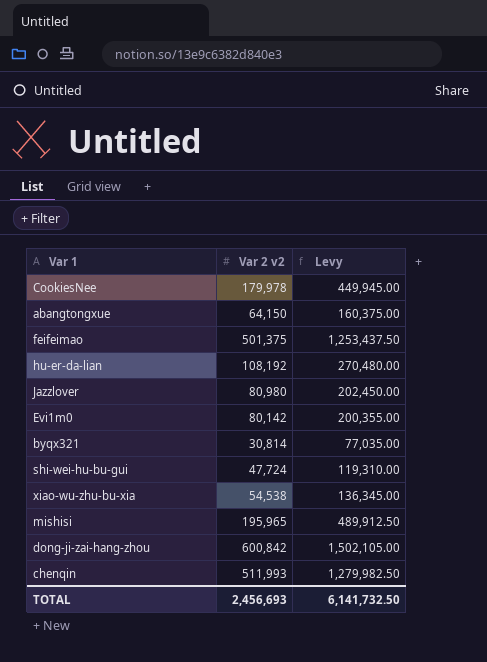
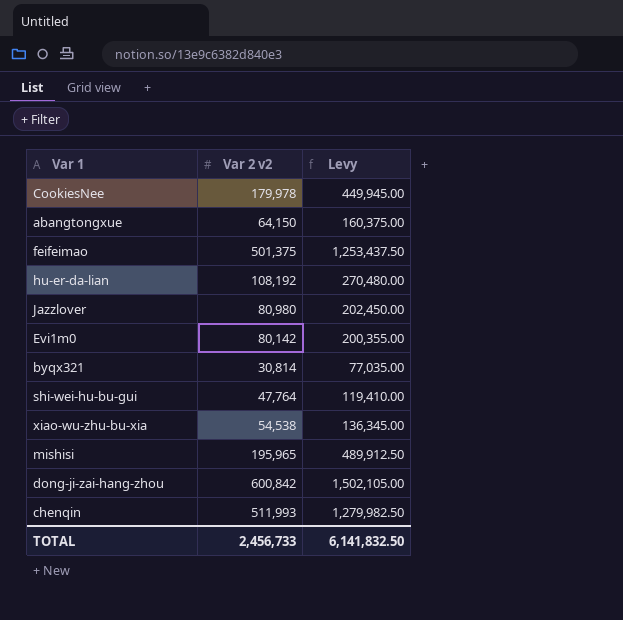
shi-wei-hu-bu-gui | Var 2 v2: 47,724 -> 47,764
shi-wei-hu-bu-gui | Levy: 119,310.00 -> 119,410.00
TOTAL | Var 2 v2: 2,456,693 -> 2,456,733
TOTAL | Levy: 6,141,732.50 -> 6,141,832.50

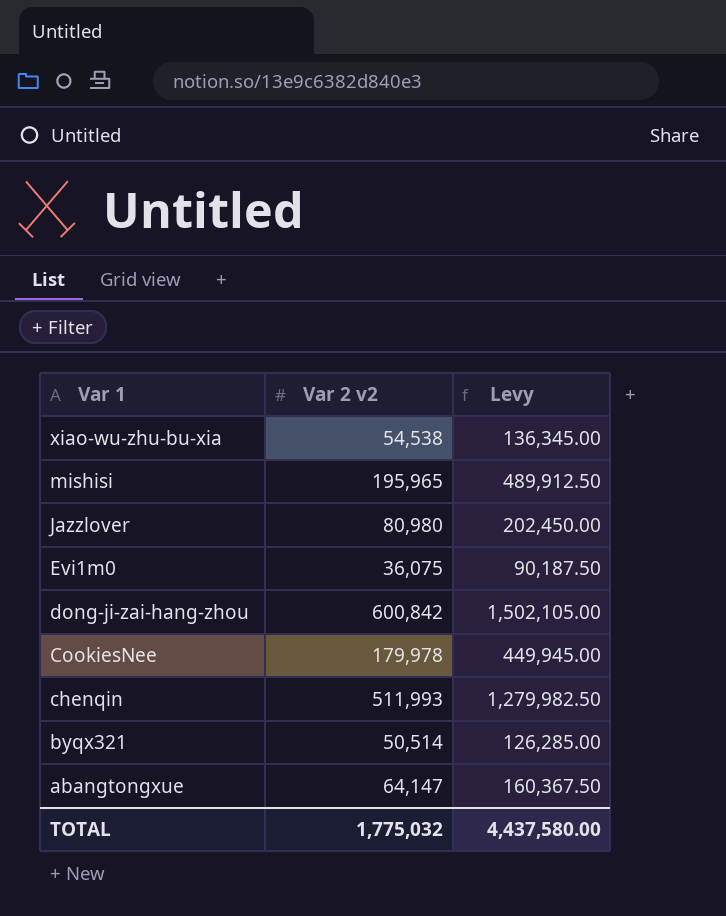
row order: none -> Var 1 descending
row feifeimao: 501,375 | 1,253,437.50 -> none
row hu-er-da-lian: 108,192 | 270,480.00 -> none
row shi-wei-hu-bu-gui: 47,764 | 119,410.00 -> none
Evi1m0 | Var 2 v2: 80,142 -> 36,075
Evi1m0 | Levy: 200,355.00 -> 90,187.50
byqx321 | Var 2 v2: 30,814 -> 50,514
byqx321 | Levy: 77,035.00 -> 126,285.00
abangtongxue | Var 2 v2: 64,150 -> 64,147
abangtongxue | Levy: 160,375.00 -> 160,367.50
TOTAL | Var 2 v2: 2,456,733 -> 1,775,032
TOTAL | Levy: 6,141,832.50 -> 4,437,580.00

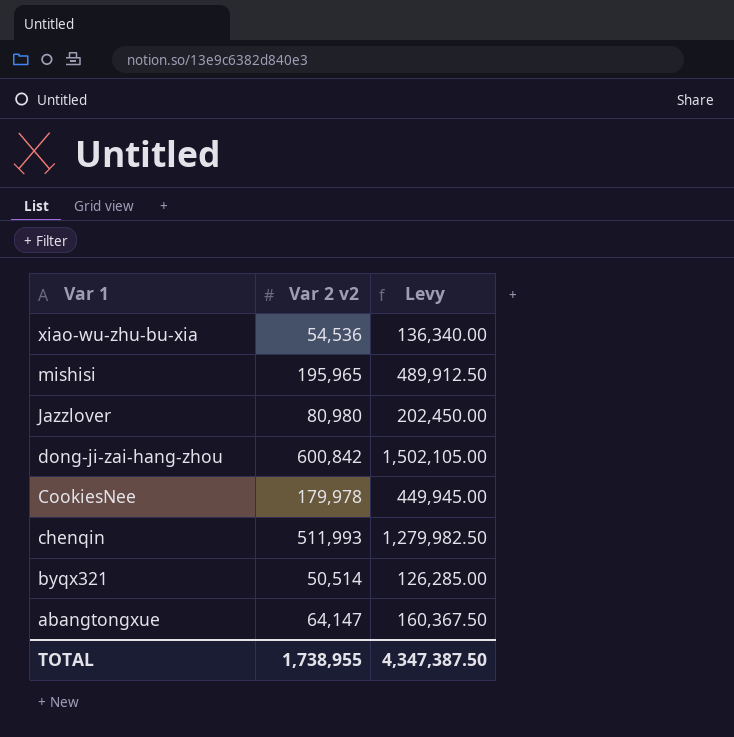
row Evi1m0: 36,075 | 90,187.50 -> none
xiao-wu-zhu-bu-xia | Var 2 v2: 54,538 -> 54,536
xiao-wu-zhu-bu-xia | Levy: 136,345.00 -> 136,340.00
TOTAL | Var 2 v2: 1,775,032 -> 1,738,955
TOTAL | Levy: 4,437,580.00 -> 4,347,387.50

